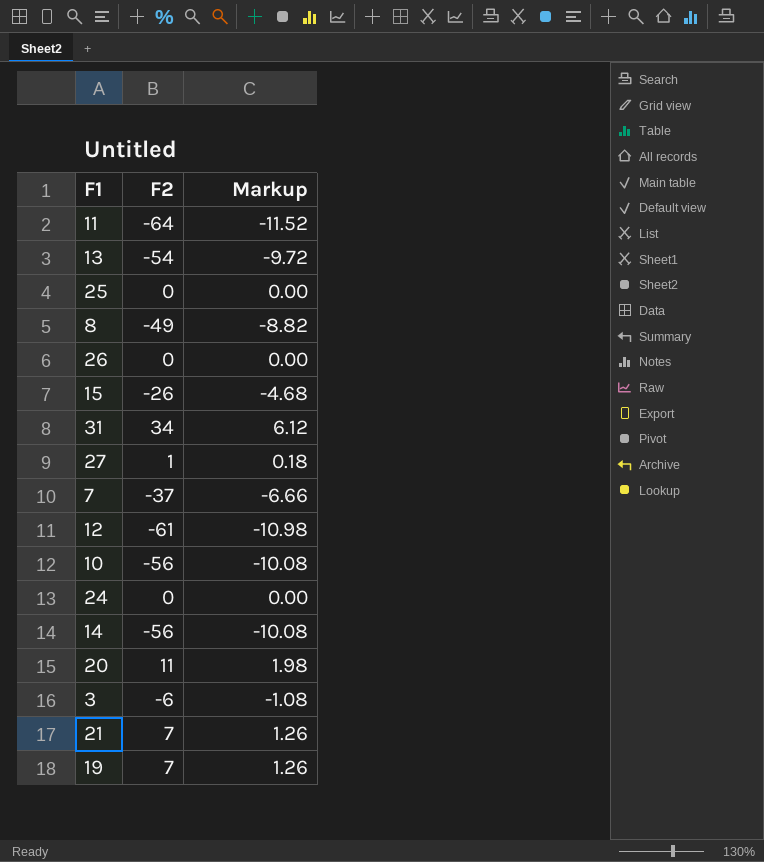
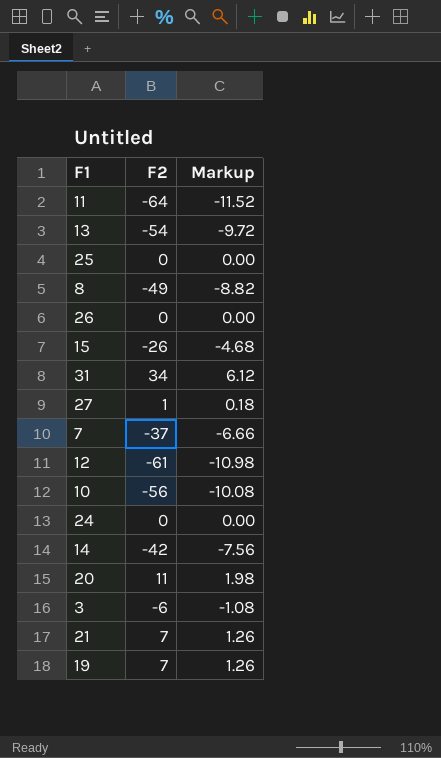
14 | F2: -56 -> -42
14 | Markup: -10.08 -> -7.56

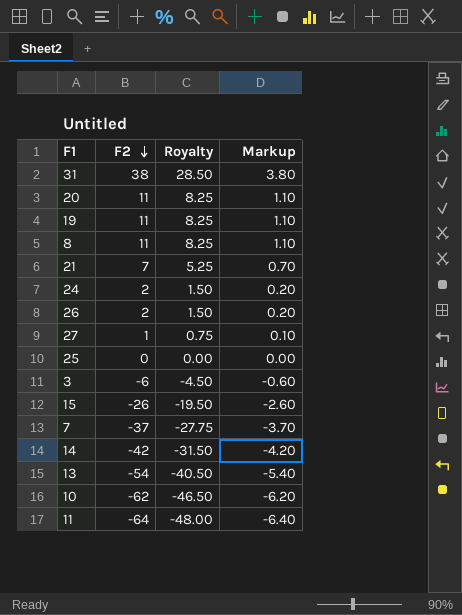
row order: none -> F2 descending
column Royalty | formula: none -> [F2] * 0.75
column Markup | formula: [F2] * 0.18 -> [F2] * 0.1
row 12: -61 | -10.98 -> none
31 | F2: 34 -> 38
19 | F2: 7 -> 11
8 | F2: -49 -> 11
24 | F2: 0 -> 2
26 | F2: 0 -> 2
10 | F2: -56 -> -62

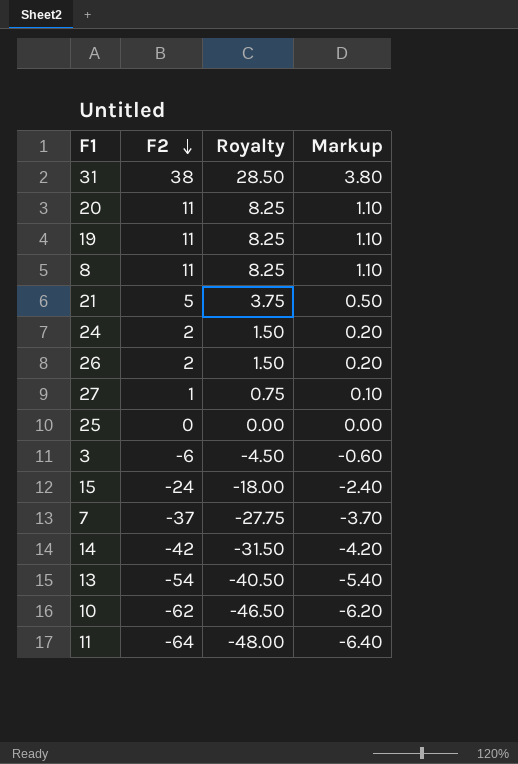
21 | F2: 7 -> 5
21 | Royalty: 5.25 -> 3.75
21 | Markup: 0.70 -> 0.50
15 | F2: -26 -> -24
15 | Royalty: -19.50 -> -18.00
15 | Markup: -2.60 -> -2.40

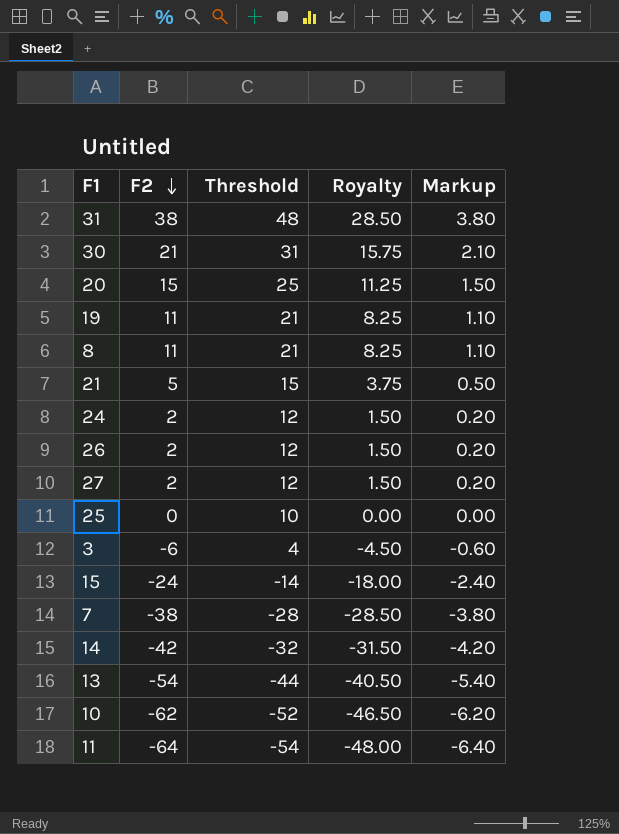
column Threshold | formula: none -> [F2] + 10
row 30: none -> 21 | 31 | 15.75 | 2.10
20 | F2: 11 -> 15
20 | Royalty: 8.25 -> 11.25
20 | Markup: 1.10 -> 1.50
27 | F2: 1 -> 2
27 | Royalty: 0.75 -> 1.50
27 | Markup: 0.10 -> 0.20
7 | F2: -37 -> -38
7 | Royalty: -27.75 -> -28.50
7 | Markup: -3.70 -> -3.80

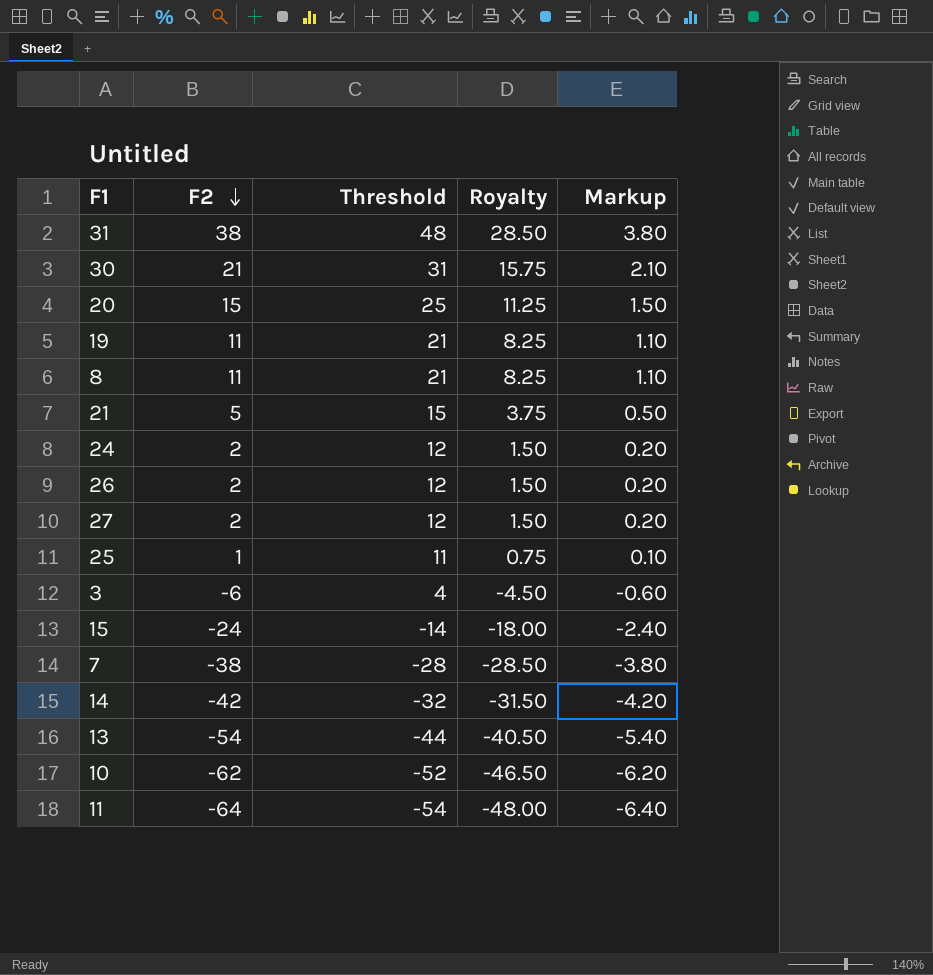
25 | F2: 0 -> 1
25 | Threshold: 10 -> 11
25 | Royalty: 0.00 -> 0.75
25 | Markup: 0.00 -> 0.10

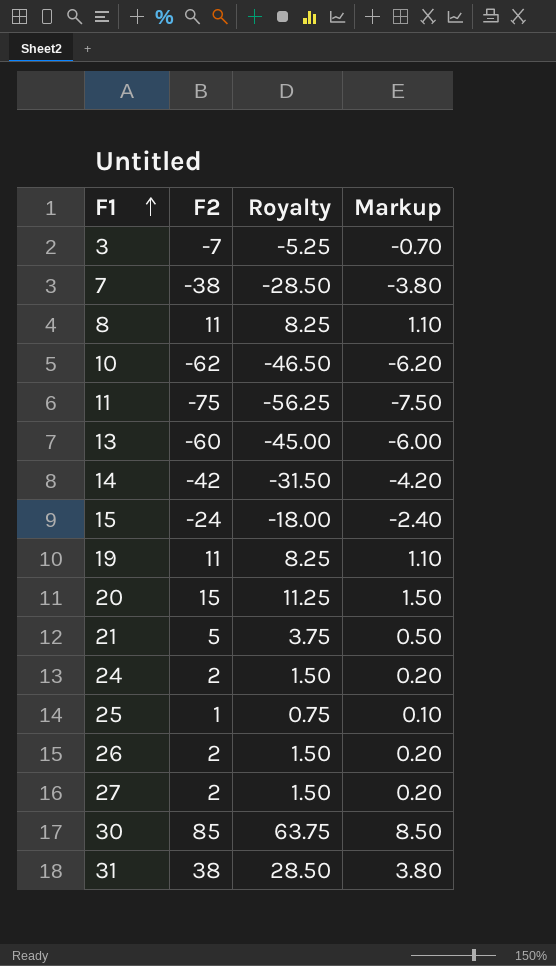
row order: F2 descending -> F1 ascending
column Threshold | formula: [F2] + 10 -> none
3 | F2: -6 -> -7
3 | Royalty: -4.50 -> -5.25
3 | Markup: -0.60 -> -0.70
11 | F2: -64 -> -75
11 | Royalty: -48.00 -> -56.25
11 | Markup: -6.40 -> -7.50
13 | F2: -54 -> -60
13 | Royalty: -40.50 -> -45.00
13 | Markup: -5.40 -> -6.00
30 | F2: 21 -> 85
30 | Royalty: 15.75 -> 63.75
30 | Markup: 2.10 -> 8.50

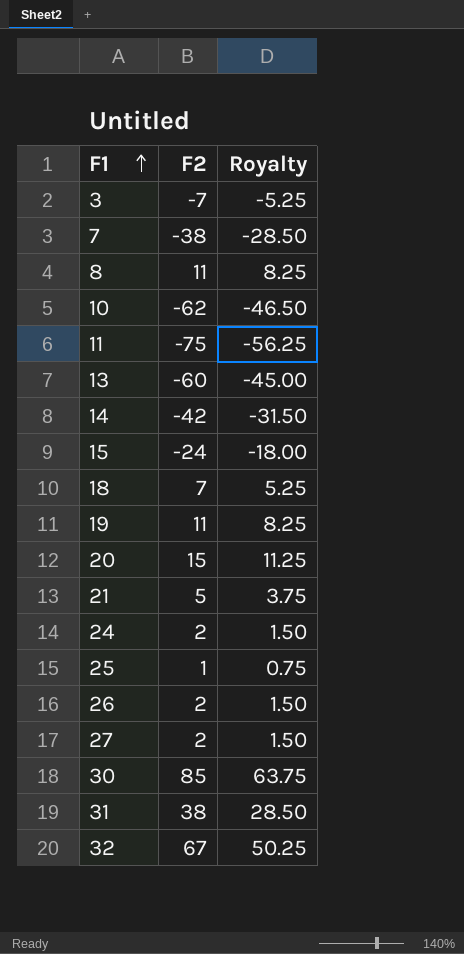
column Markup | formula: [F2] * 0.1 -> none
row 18: none -> 7 | 5.25
row 32: none -> 67 | 50.25

